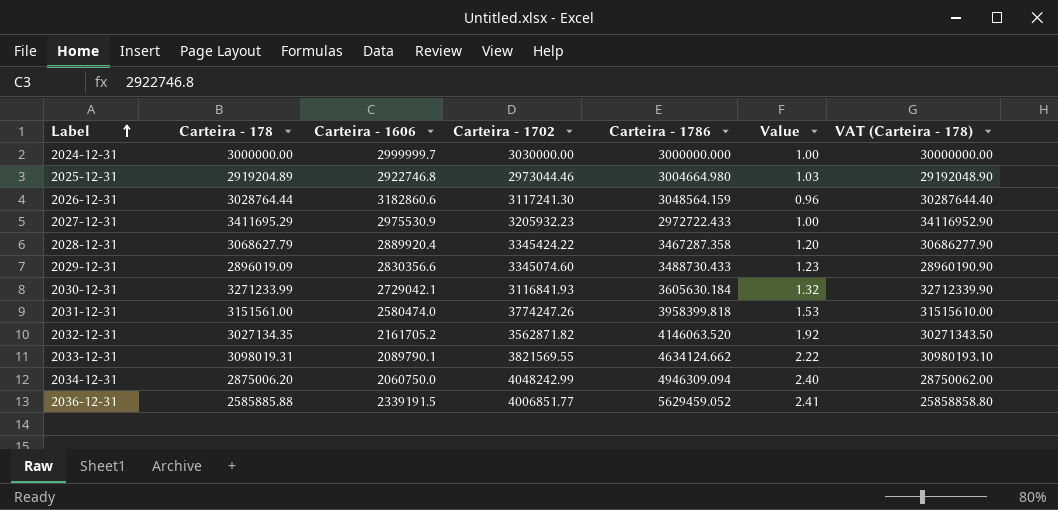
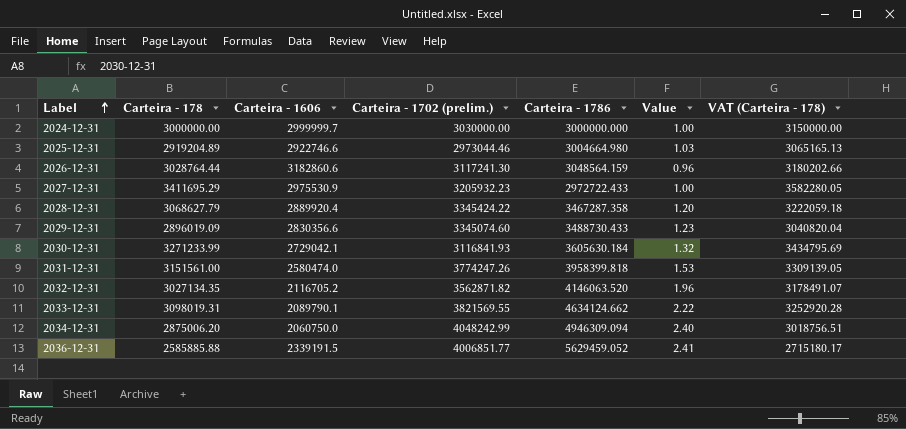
column name: Carteira - 1702 -> Carteira - 1702 (prelim.)
column VAT (Carteira - 178) | formula: [Carteira - 178] * 10 -> [Carteira - 178] * 1.05
2025-12-31 | Carteira - 1606: 2922746.8 -> 2922746.6
2032-12-31 | Carteira - 1606: 2161705.2 -> 2116705.2
2032-12-31 | Value: 1.92 -> 1.96

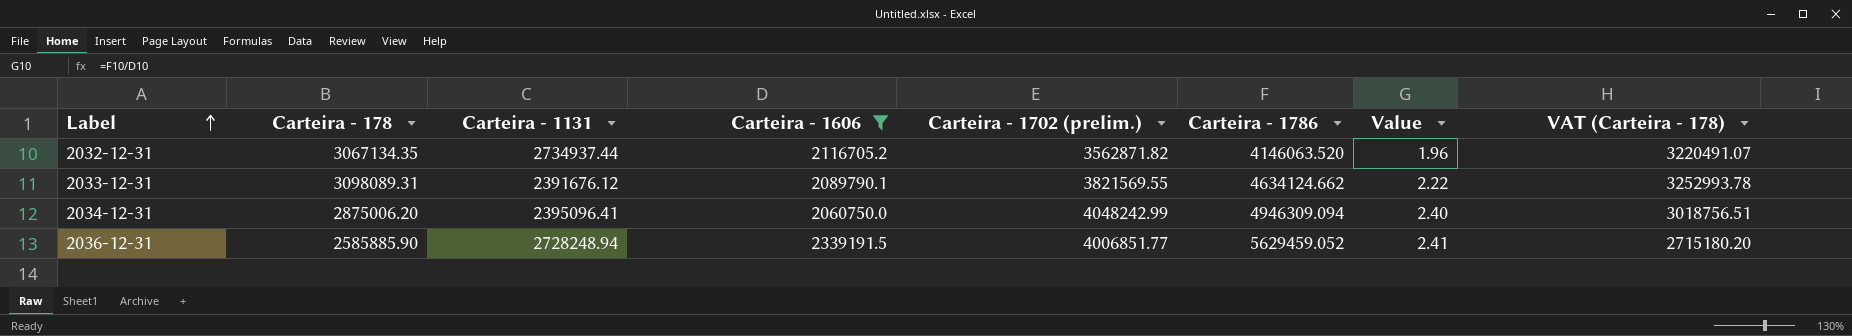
filter: none -> Carteira - 1606 <= 2339191.5
column Carteira - 1131 | position: none -> 3
2032-12-31 | Carteira - 178: 3027134.35 -> 3067134.35
2032-12-31 | VAT (Carteira - 178): 3178491.07 -> 3220491.07
2033-12-31 | Carteira - 178: 3098019.31 -> 3098089.31
2033-12-31 | VAT (Carteira - 178): 3252920.28 -> 3252993.78
2036-12-31 | Carteira - 178: 2585885.88 -> 2585885.90
2036-12-31 | VAT (Carteira - 178): 2715180.17 -> 2715180.20

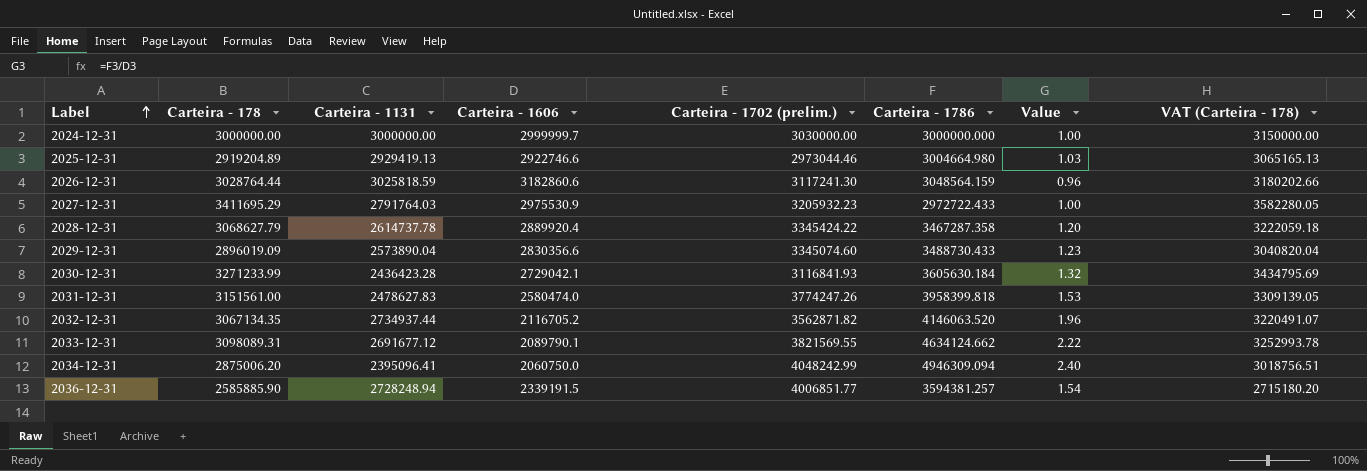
filter: Carteira - 1606 <= 2339191.5 -> none
2033-12-31 | Carteira - 1131: 2391676.12 -> 2691677.12
2036-12-31 | Carteira - 1786: 5629459.052 -> 3594381.257
2036-12-31 | Value: 2.41 -> 1.54

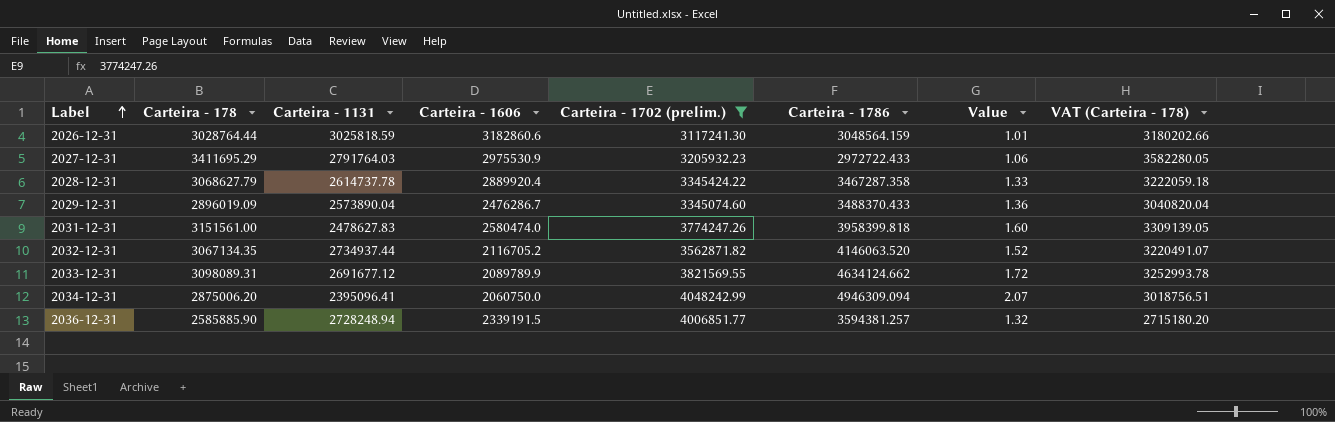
filter: none -> Carteira - 1702 (prelim.) >= 3117241.30
column Value | formula: [Carteira - 1786] / [Carteira - 1606] -> [Carteira - 1786] / [Carteira - 1131]
2029-12-31 | Carteira - 1606: 2830356.6 -> 2476286.7
2029-12-31 | Carteira - 1786: 3488730.433 -> 3488370.433
2033-12-31 | Carteira - 1606: 2089790.1 -> 2089789.9

